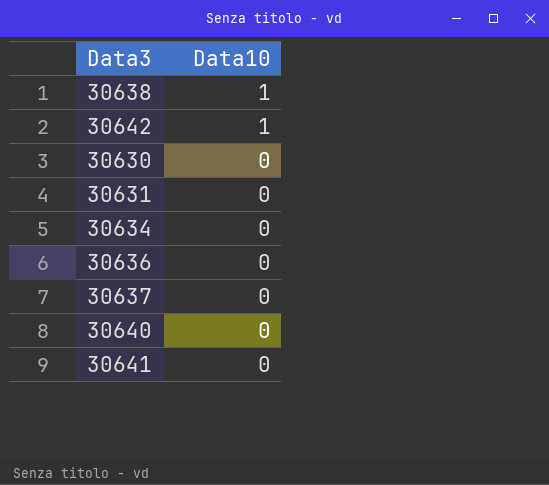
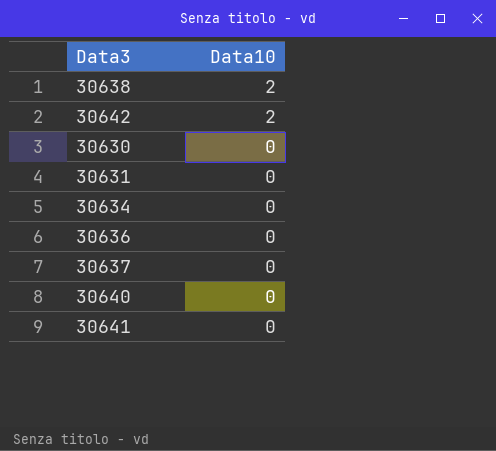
30638 | Data10: 1 -> 2
30642 | Data10: 1 -> 2

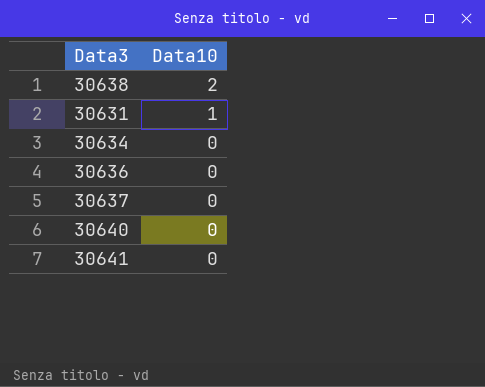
row 30642: 2 -> none
row 30630: 0 -> none
30631 | Data10: 0 -> 1

